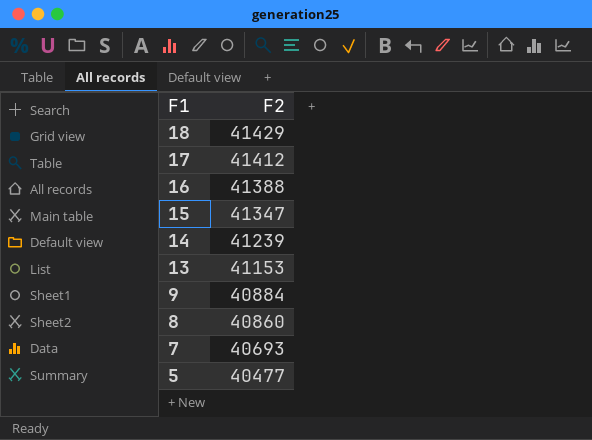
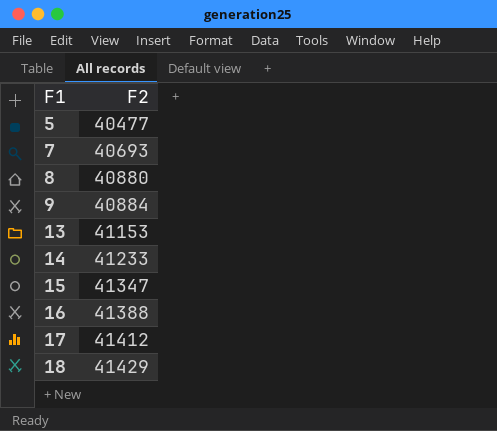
row order: F1 descending -> F1 ascending
8 | F2: 40860 -> 40880
14 | F2: 41239 -> 41233

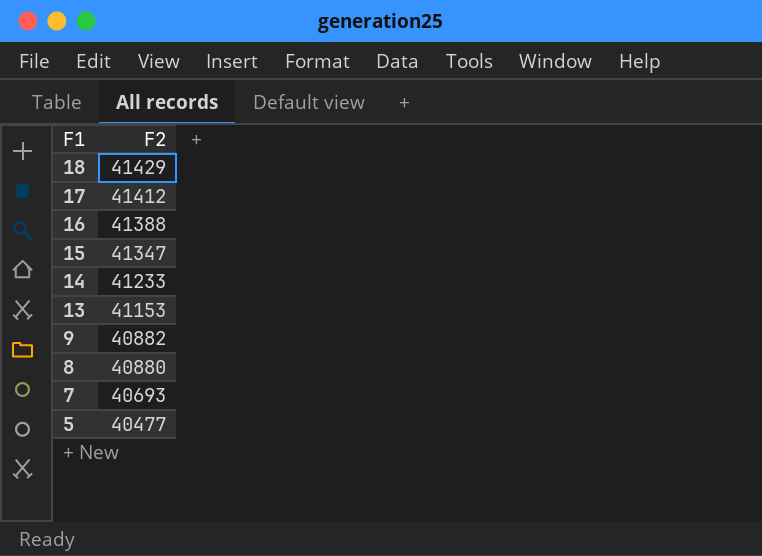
row order: F1 ascending -> F1 descending
9 | F2: 40884 -> 40882

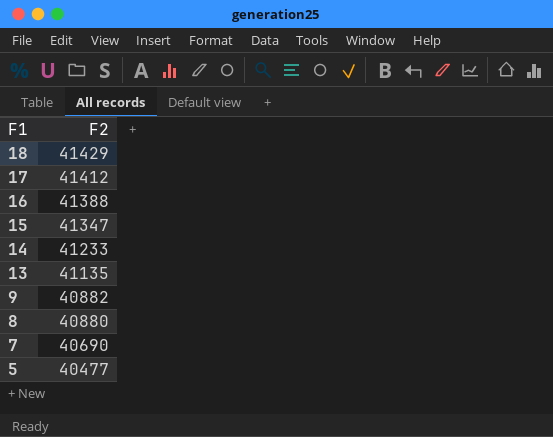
13 | F2: 41153 -> 41135
7 | F2: 40693 -> 40690

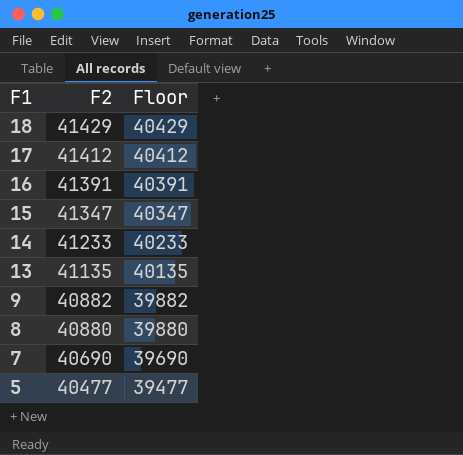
column Floor | formula: none -> [F2] - 1000
16 | F2: 41388 -> 41391

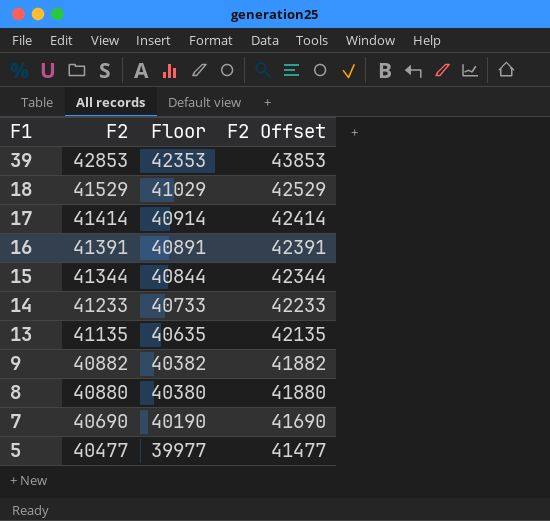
column Floor | formula: [F2] - 1000 -> [F2] - 500
column F2 Offset | formula: none -> [F2] + 1000
row 39: none -> 42853 | 42353 | 43853
18 | F2: 41429 -> 41529
17 | F2: 41412 -> 41414
15 | F2: 41347 -> 41344

